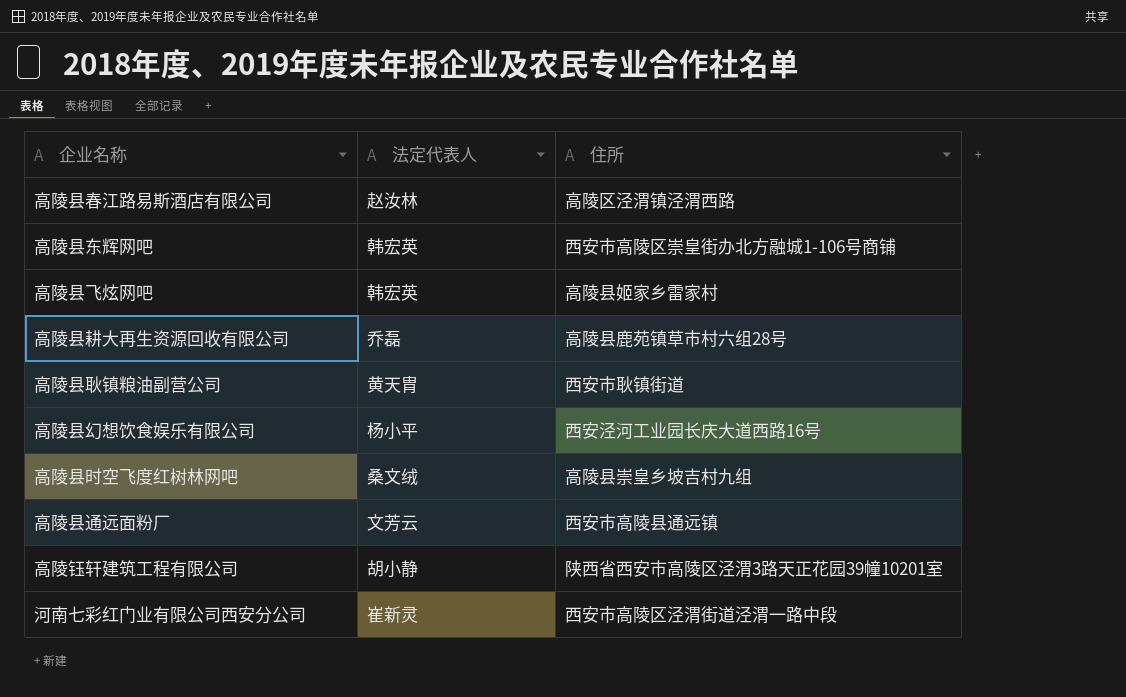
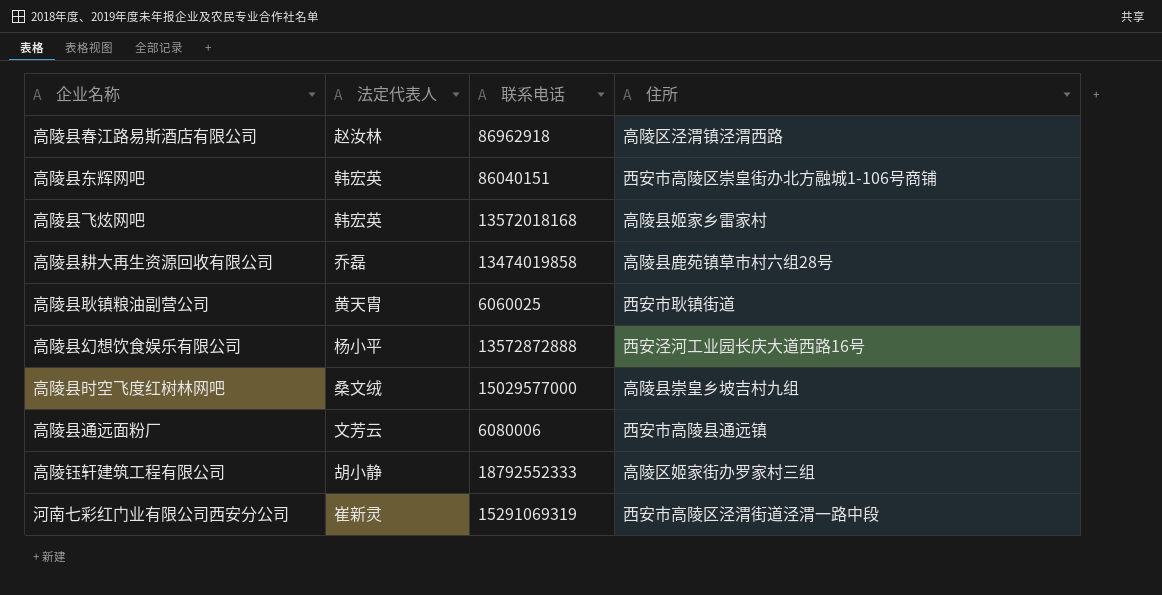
column 联系电话 | position: none -> 3
高陵钰轩建筑工程有限公司 | 住所: 陕西省西安市高陵区泾渭3路天正花园39幢10201室 -> 高陵区姬家街办罗家村三组

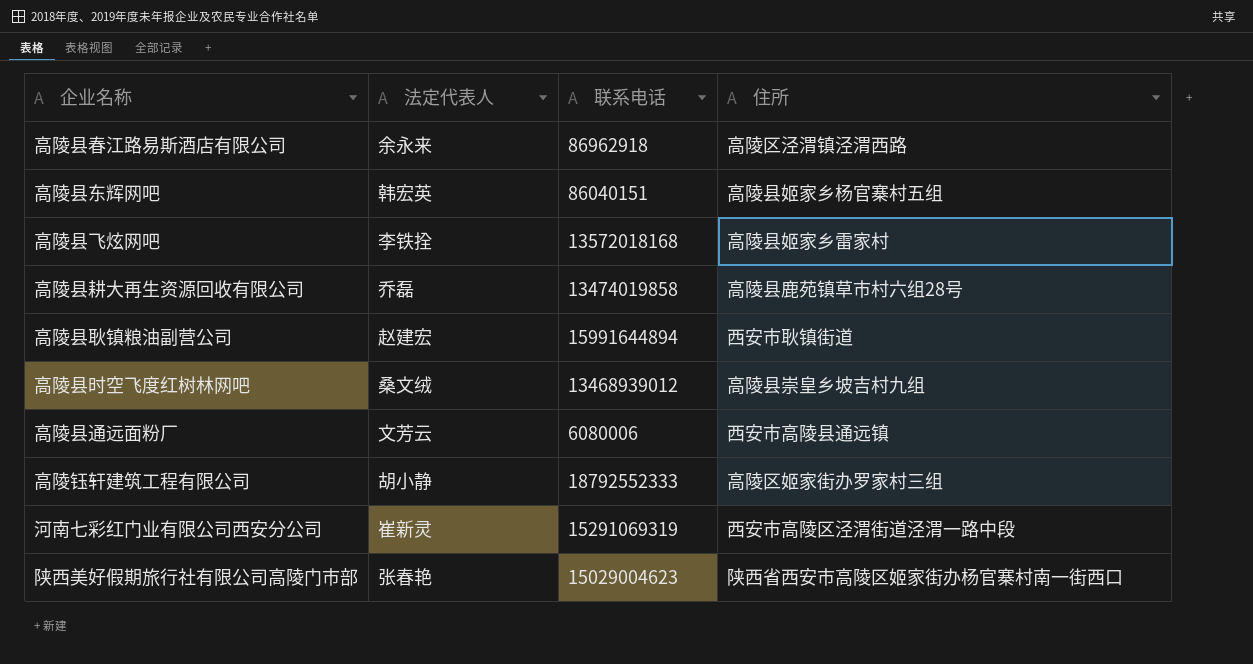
row 高陵县幻想饮食娱乐有限公司: 杨小平 | 13572872888 | 西安泾河工业园长庆大道西路16号 -> none
高陵县春江路易斯酒店有限公司 | 法定代表人: 赵汝林 -> 余永来
高陵县东辉网吧 | 住所: 西安市高陵区崇皇街办北方融城1-106号商铺 -> 高陵县姬家乡杨官寨村五组
高陵县飞炫网吧 | 法定代表人: 韩宏英 -> 李铁拴
高陵县耿镇粮油副营公司 | 法定代表人: 黄天胄 -> 赵建宏
高陵县耿镇粮油副营公司 | 联系电话: 6060025 -> 15991644894
高陵县时空飞度红树林网吧 | 联系电话: 15029577000 -> 13468939012
row 陕西美好假期旅行社有限公司高陵门市部: none -> 张春艳 | 15029004623 | 陕西省西安市高陵区姬家街办杨官寨村南一街西口

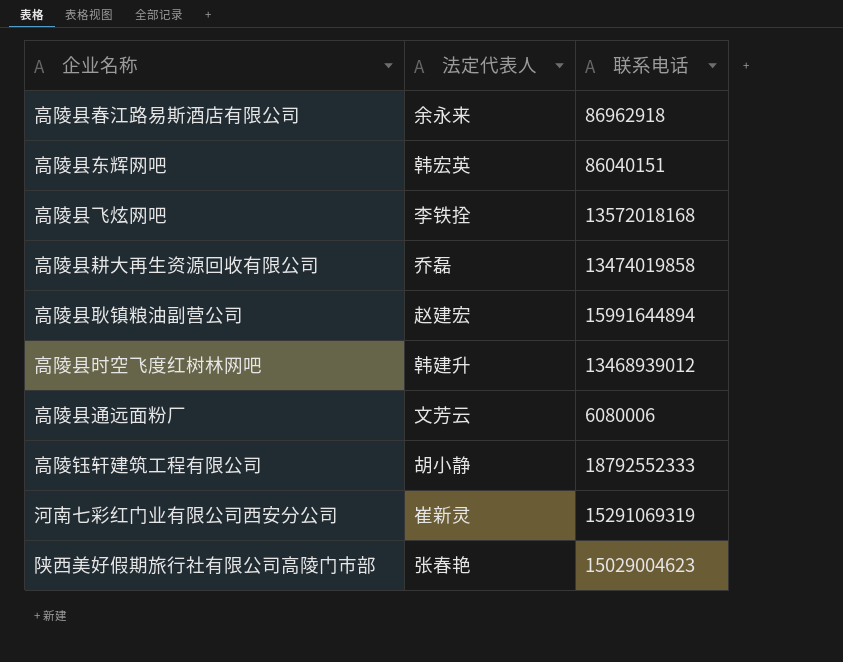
column 住所 | position: 4 -> none
高陵县时空飞度红树林网吧 | 法定代表人: 桑文绒 -> 韩建升

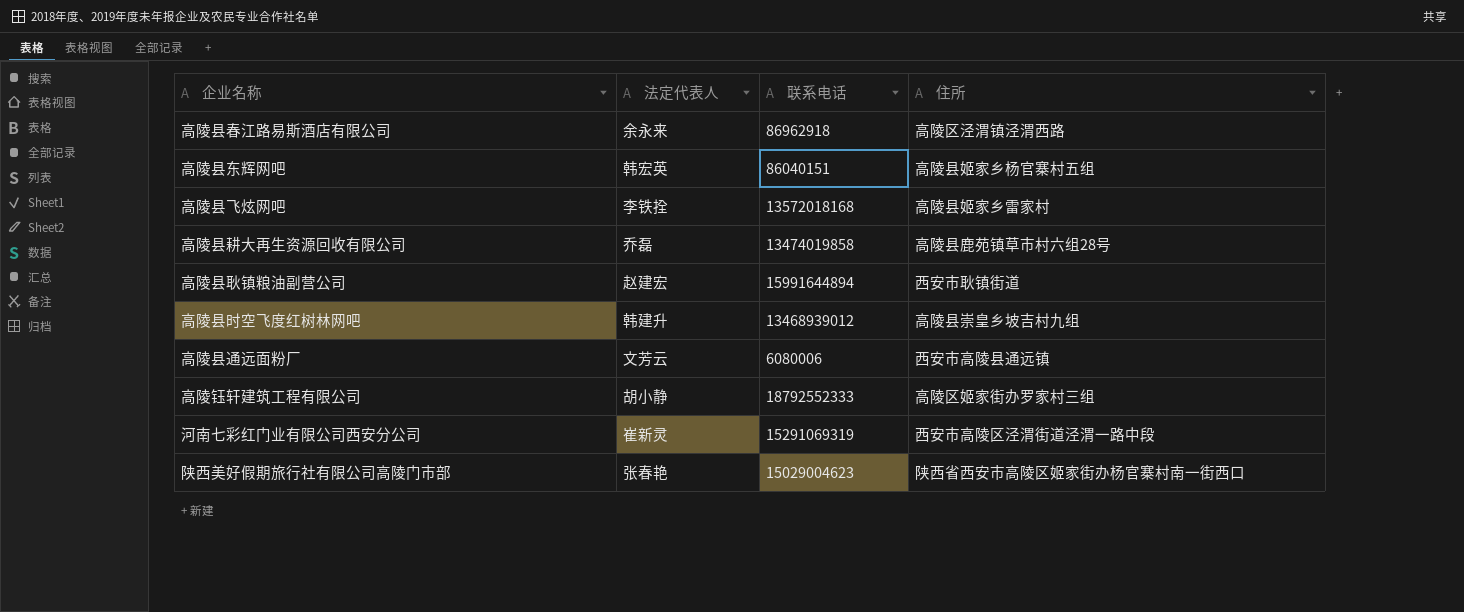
column 住所 | position: none -> 4

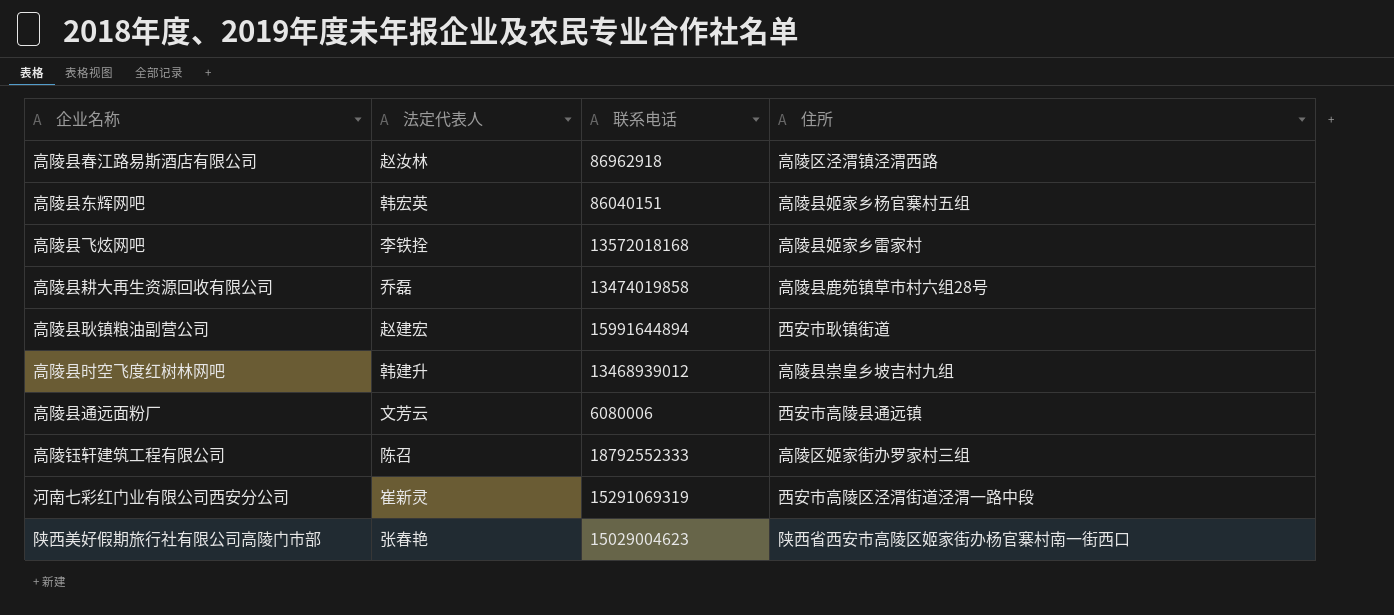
高陵县春江路易斯酒店有限公司 | 法定代表人: 余永来 -> 赵汝林
高陵钰轩建筑工程有限公司 | 法定代表人: 胡小静 -> 陈召

